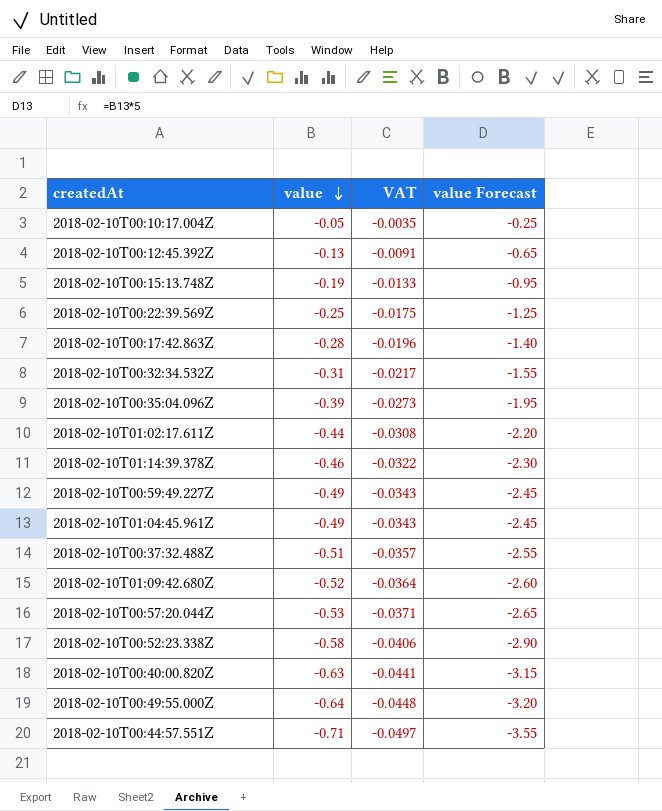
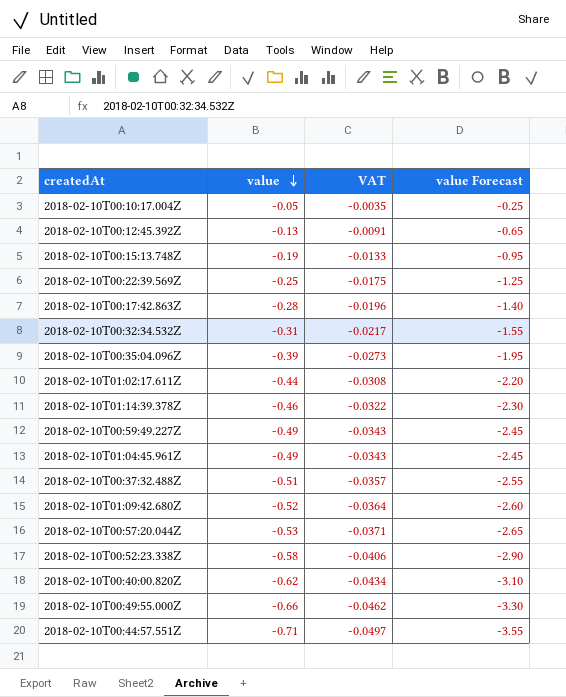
2018-02-10T00:40:00.820Z | value: -0.63 -> -0.62
2018-02-10T00:40:00.820Z | VAT: -0.0441 -> -0.0434
2018-02-10T00:40:00.820Z | value Forecast: -3.15 -> -3.10
2018-02-10T00:49:55.000Z | value: -0.64 -> -0.66
2018-02-10T00:49:55.000Z | VAT: -0.0448 -> -0.0462
2018-02-10T00:49:55.000Z | value Forecast: -3.20 -> -3.30

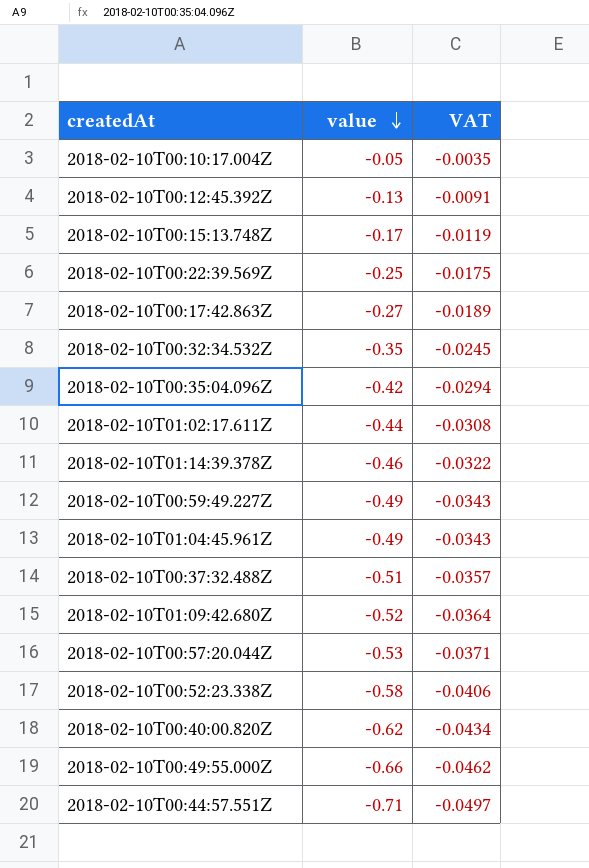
column value Forecast | formula: [value] * 5 -> none
2018-02-10T00:15:13.748Z | value: -0.19 -> -0.17
2018-02-10T00:15:13.748Z | VAT: -0.0133 -> -0.0119
2018-02-10T00:17:42.863Z | value: -0.28 -> -0.27
2018-02-10T00:17:42.863Z | VAT: -0.0196 -> -0.0189
2018-02-10T00:32:34.532Z | value: -0.31 -> -0.35
2018-02-10T00:32:34.532Z | VAT: -0.0217 -> -0.0245
2018-02-10T00:35:04.096Z | value: -0.39 -> -0.42
2018-02-10T00:35:04.096Z | VAT: -0.0273 -> -0.0294

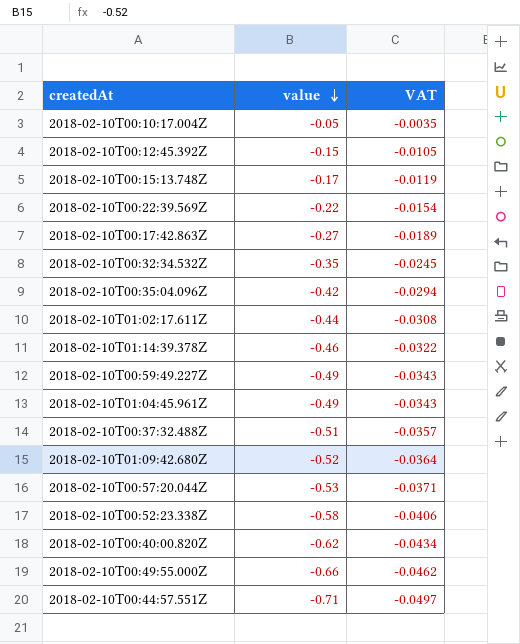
2018-02-10T00:12:45.392Z | value: -0.13 -> -0.15
2018-02-10T00:12:45.392Z | VAT: -0.0091 -> -0.0105
2018-02-10T00:22:39.569Z | value: -0.25 -> -0.22
2018-02-10T00:22:39.569Z | VAT: -0.0175 -> -0.0154

